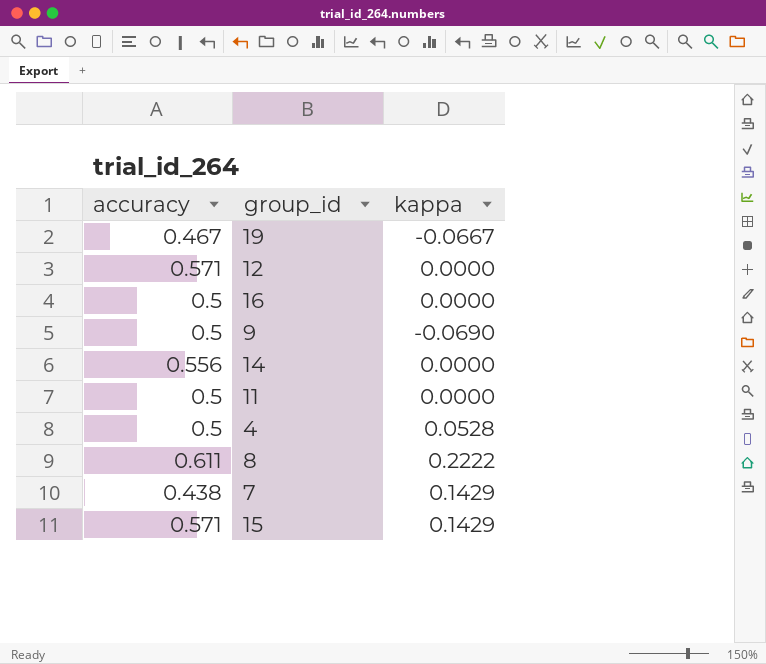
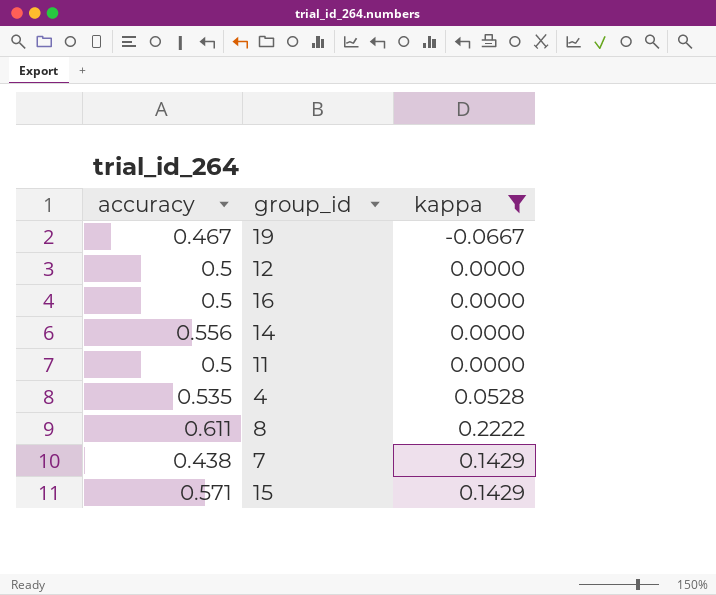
filter: none -> kappa != -0.0690
12 | accuracy: 0.571 -> 0.5
4 | accuracy: 0.5 -> 0.535

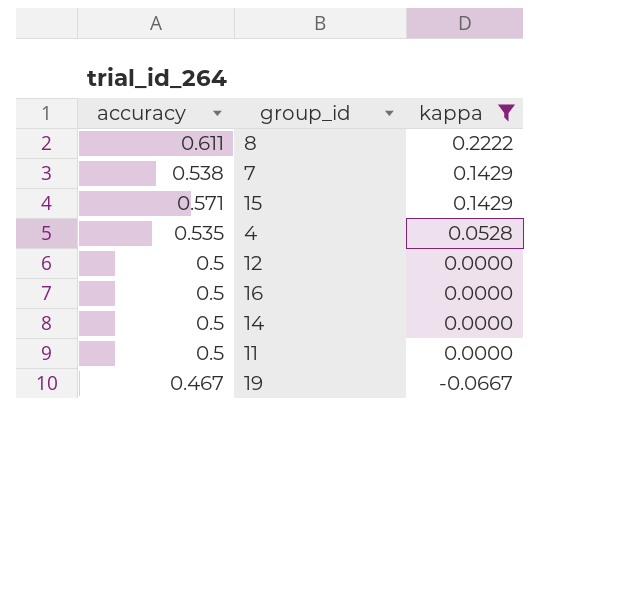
row order: none -> kappa descending
7 | accuracy: 0.438 -> 0.538
14 | accuracy: 0.556 -> 0.5

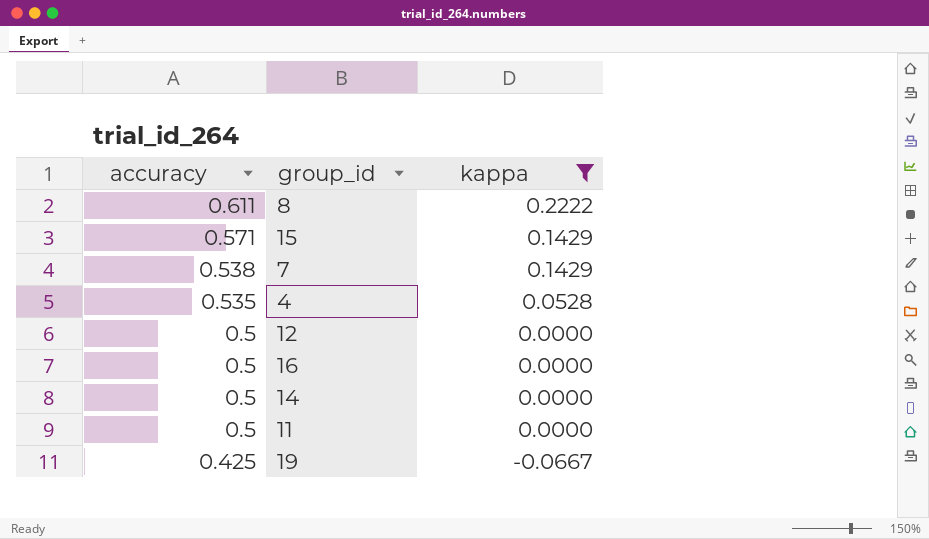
row order: kappa descending -> accuracy descending
19 | accuracy: 0.467 -> 0.425

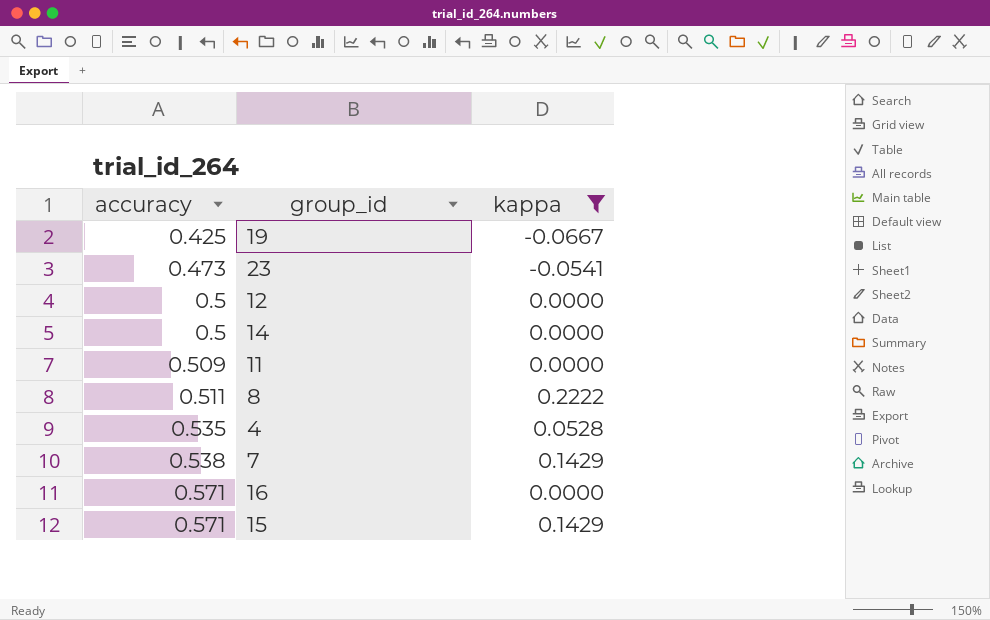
row order: accuracy descending -> accuracy ascending
row 23: none -> 0.473 | -0.0541
11 | accuracy: 0.5 -> 0.509
8 | accuracy: 0.611 -> 0.511
16 | accuracy: 0.5 -> 0.571

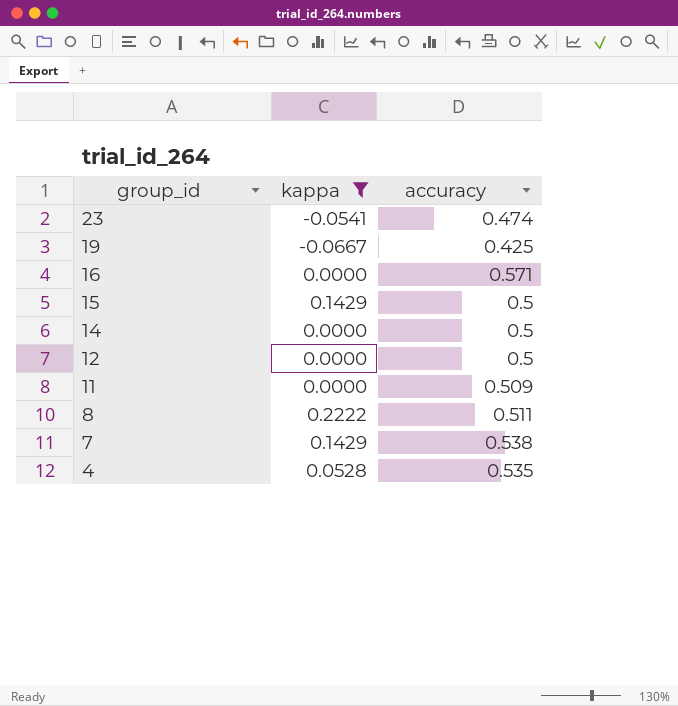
row order: accuracy ascending -> group_id descending
column accuracy | position: 1 -> 3
23 | accuracy: 0.473 -> 0.474
15 | accuracy: 0.571 -> 0.5

